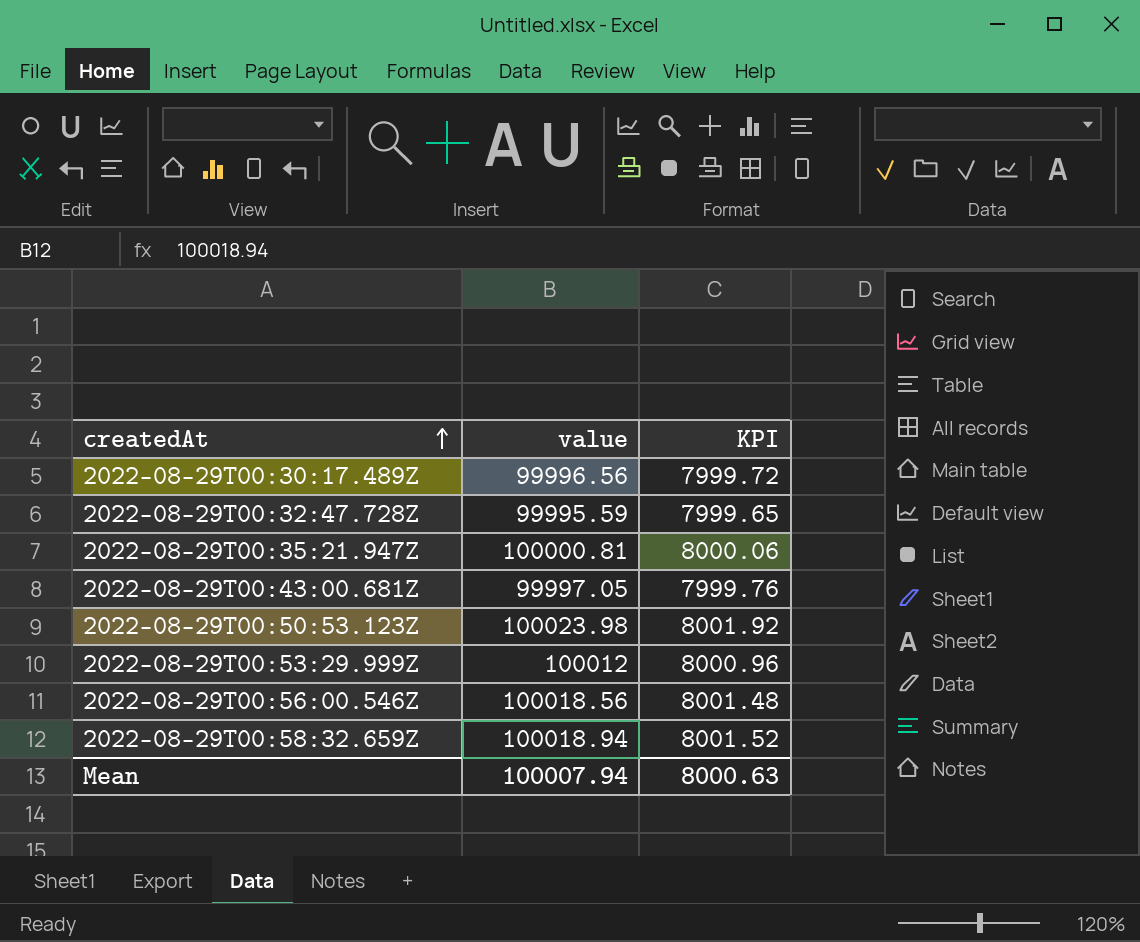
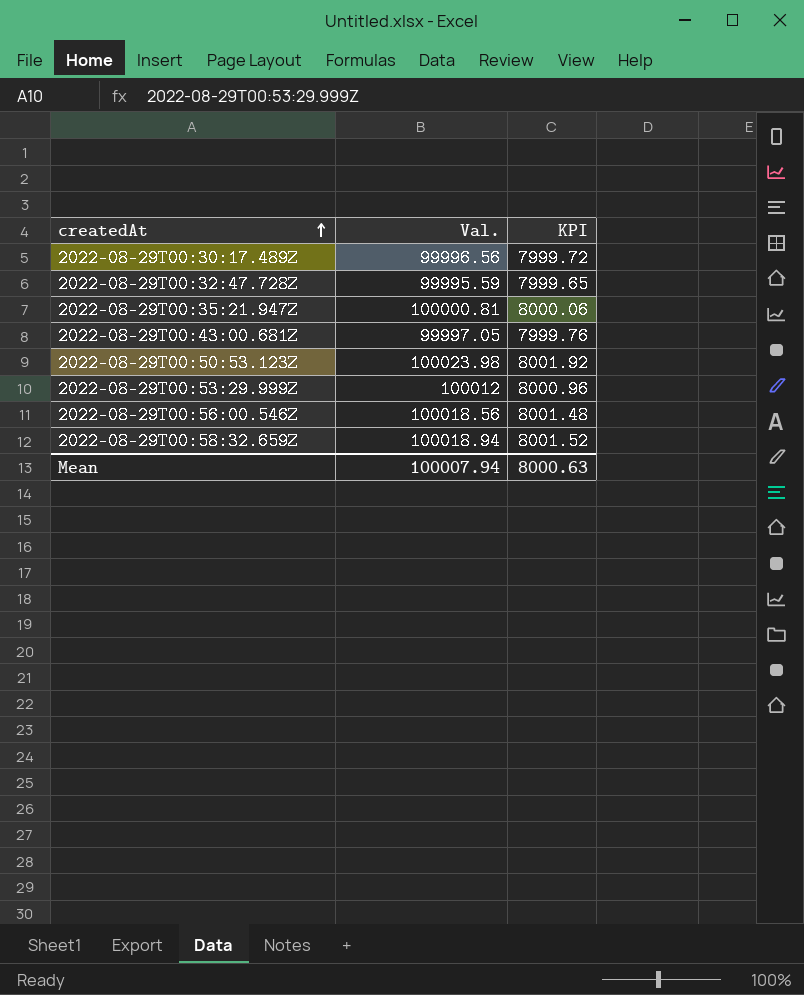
column name: value -> Val.

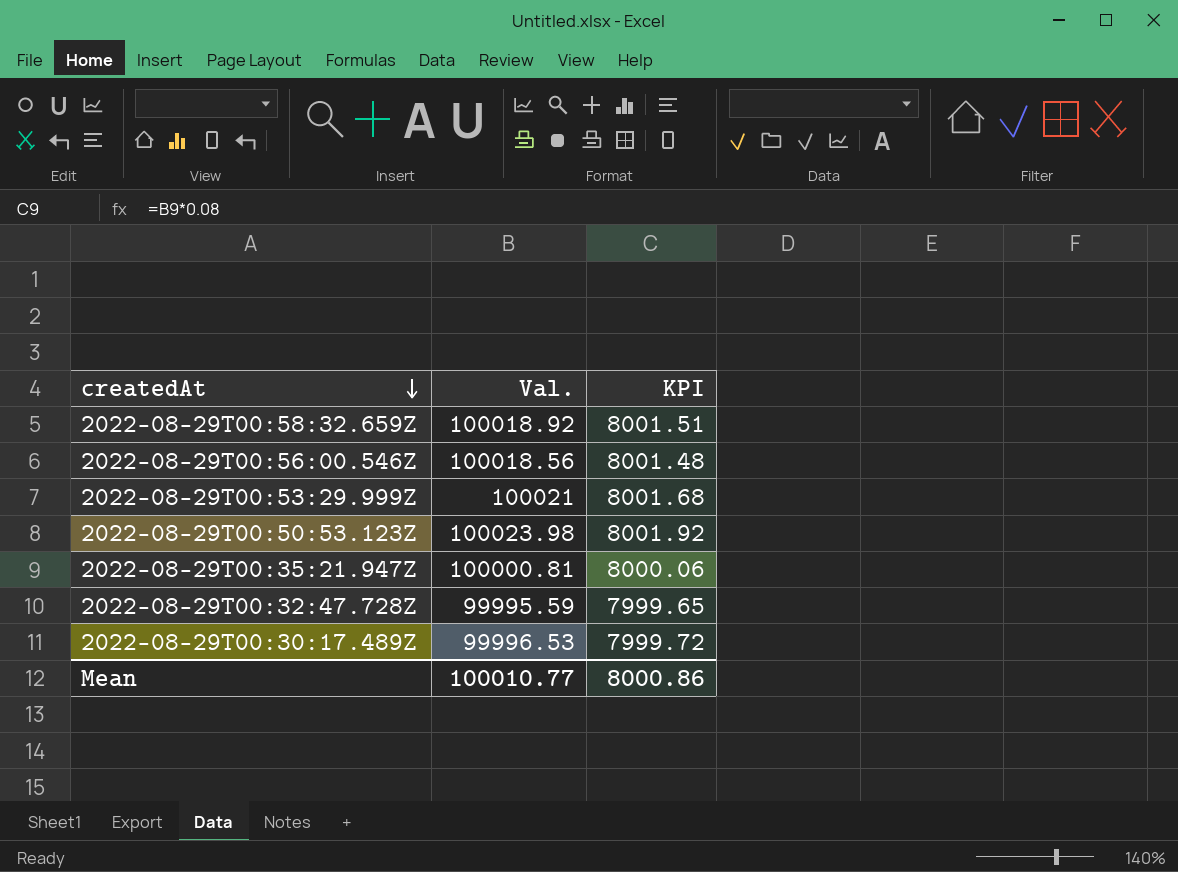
row order: createdAt ascending -> createdAt descending
row 2022-08-29T00:43:00.681Z: 99997.05 | 7999.76 -> none
2022-08-29T00:58:32.659Z | Val.: 100018.94 -> 100018.92
2022-08-29T00:58:32.659Z | KPI: 8001.52 -> 8001.51
2022-08-29T00:53:29.999Z | Val.: 100012 -> 100021
2022-08-29T00:53:29.999Z | KPI: 8000.96 -> 8001.68
2022-08-29T00:30:17.489Z | Val.: 99996.56 -> 99996.53
Mean | Val.: 100007.94 -> 100010.77
Mean | KPI: 8000.63 -> 8000.86

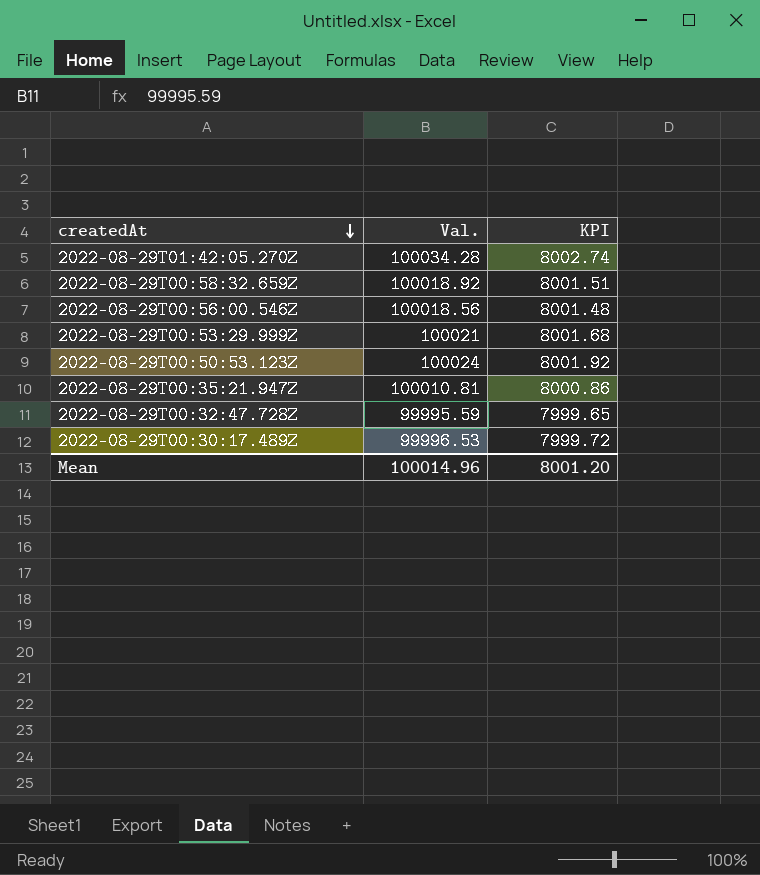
row 2022-08-29T01:42:05.270Z: none -> 100034.28 | 8002.74
2022-08-29T00:50:53.123Z | Val.: 100023.98 -> 100024
2022-08-29T00:35:21.947Z | Val.: 100000.81 -> 100010.81
2022-08-29T00:35:21.947Z | KPI: 8000.06 -> 8000.86
Mean | Val.: 100010.77 -> 100014.96
Mean | KPI: 8000.86 -> 8001.20

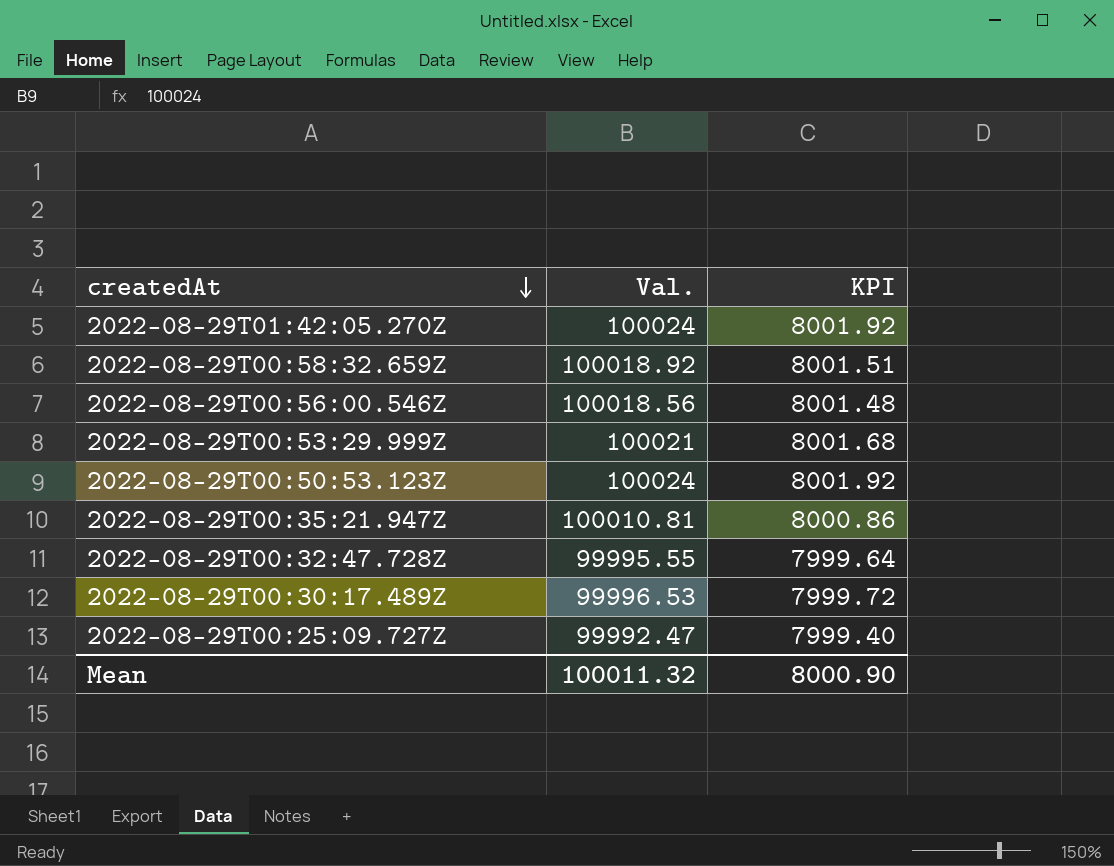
2022-08-29T01:42:05.270Z | Val.: 100034.28 -> 100024
2022-08-29T01:42:05.270Z | KPI: 8002.74 -> 8001.92
2022-08-29T00:32:47.728Z | Val.: 99995.59 -> 99995.55
2022-08-29T00:32:47.728Z | KPI: 7999.65 -> 7999.64
row 2022-08-29T00:25:09.727Z: none -> 99992.47 | 7999.40
Mean | Val.: 100014.96 -> 100011.32
Mean | KPI: 8001.20 -> 8000.90

